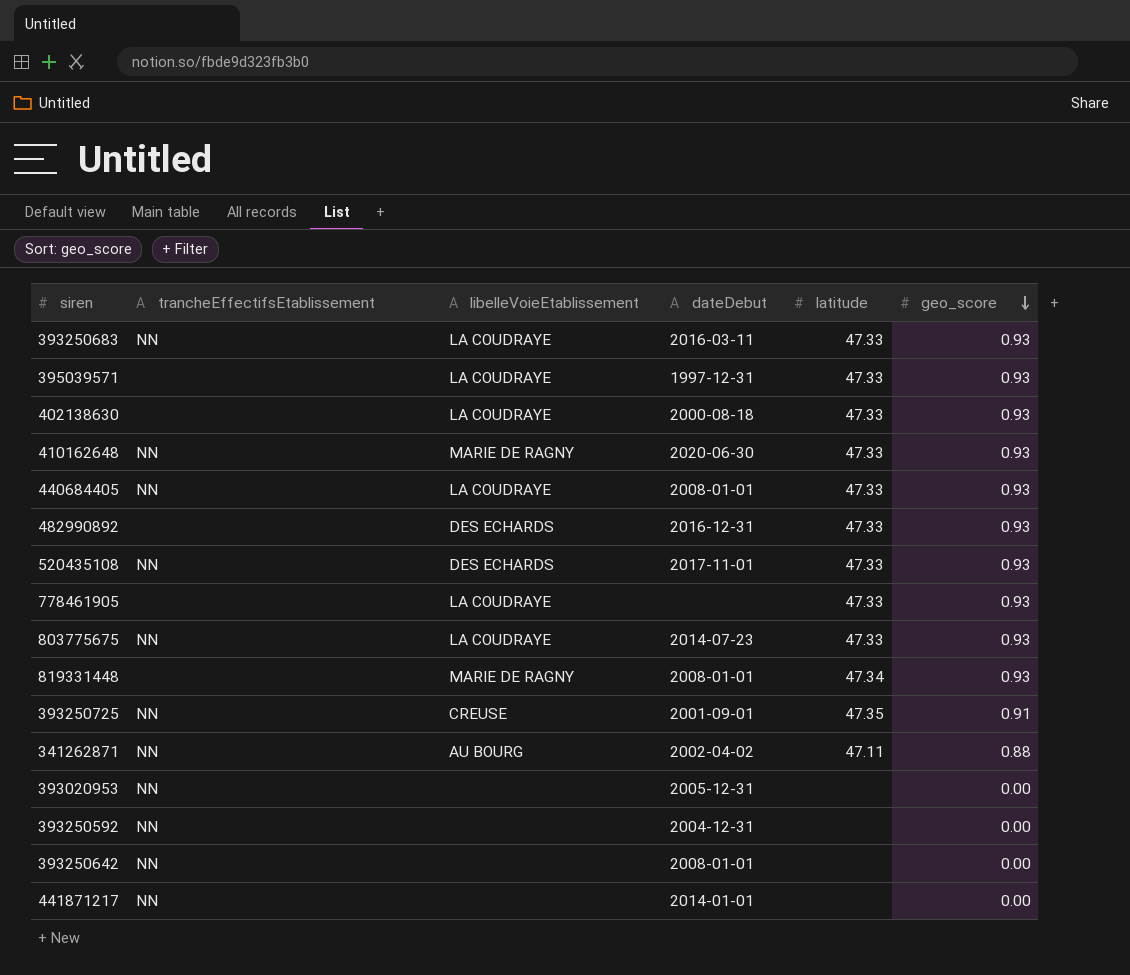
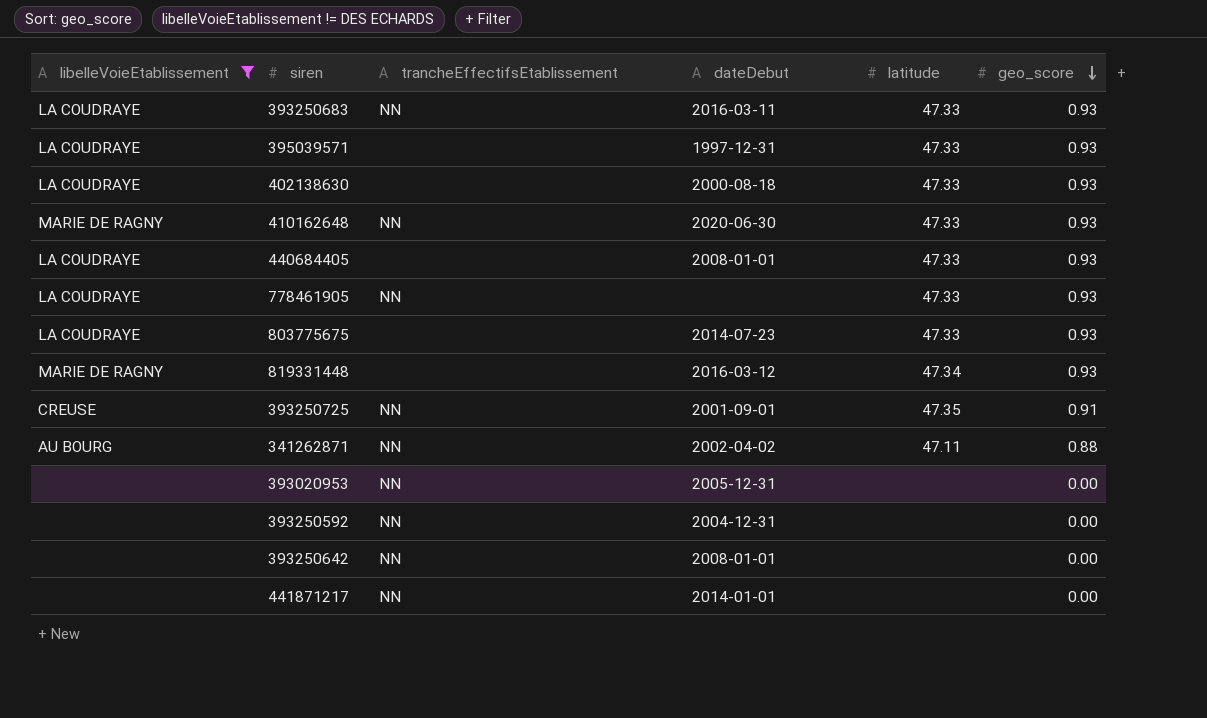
filter: none -> libelleVoieEtablissement != DES ECHARDS
column libelleVoieEtablissement | position: 3 -> 1
440684405 | trancheEffectifsEtablissement: NN -> none
778461905 | trancheEffectifsEtablissement: none -> NN
803775675 | trancheEffectifsEtablissement: NN -> none
819331448 | dateDebut: 2008-01-01 -> 2016-03-12

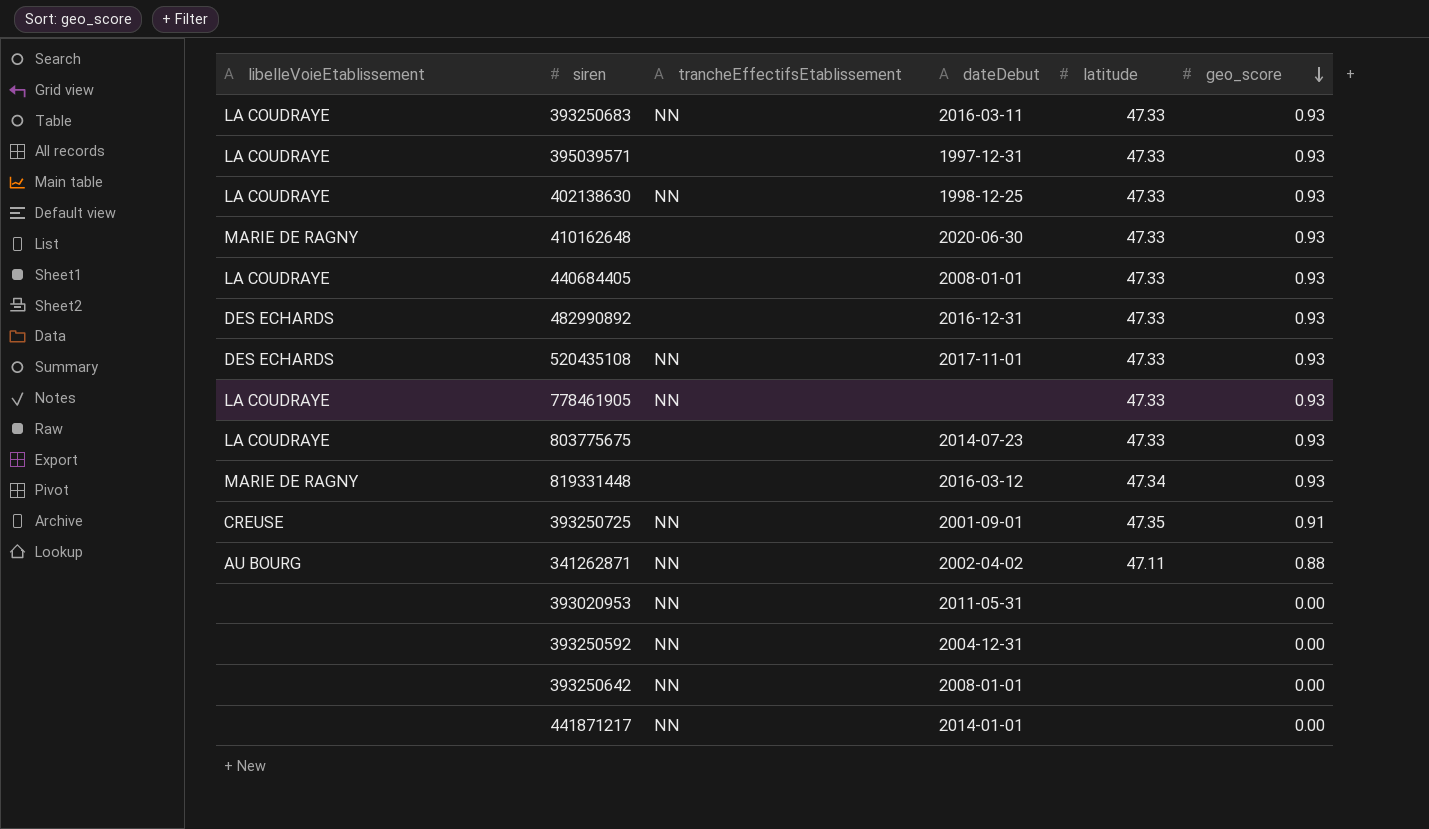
filter: libelleVoieEtablissement != DES ECHARDS -> none
402138630 | trancheEffectifsEtablissement: none -> NN
402138630 | dateDebut: 2000-08-18 -> 1998-12-25
410162648 | trancheEffectifsEtablissement: NN -> none
393020953 | dateDebut: 2005-12-31 -> 2011-05-31

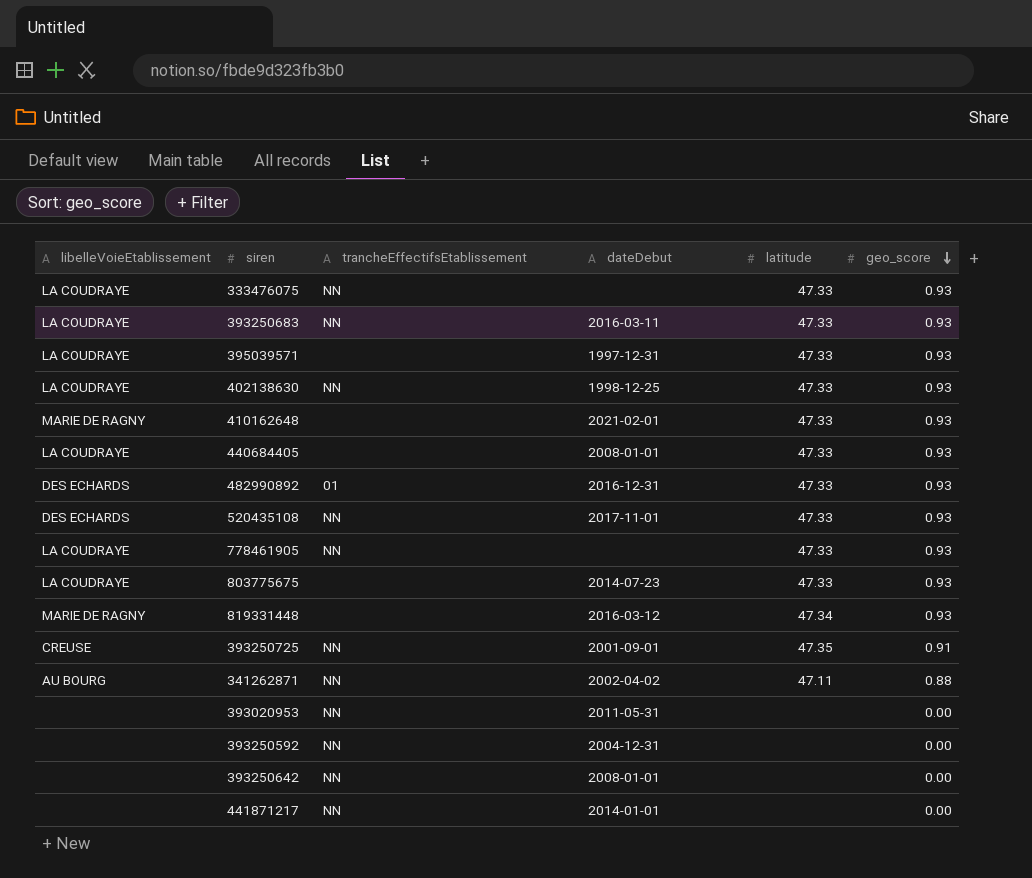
row 333476075: none -> LA COUDRAYE | NN | none | 47.33 | 0.93
410162648 | dateDebut: 2020-06-30 -> 2021-02-01
482990892 | trancheEffectifsEtablissement: none -> 01

